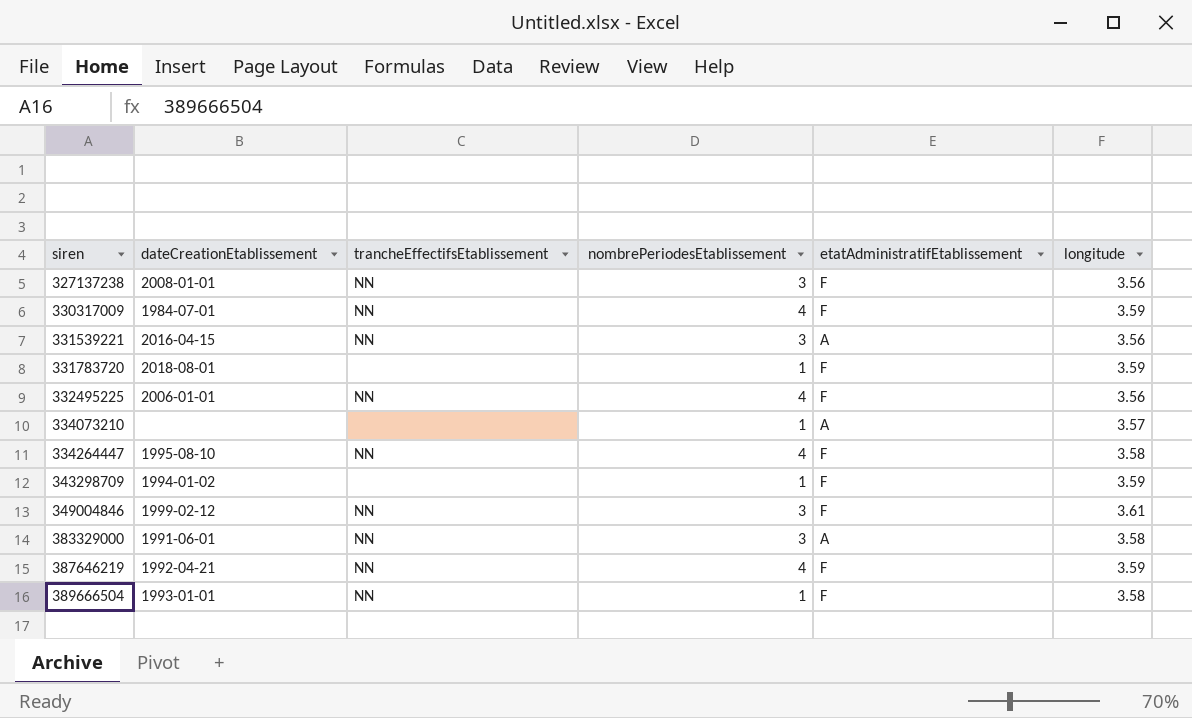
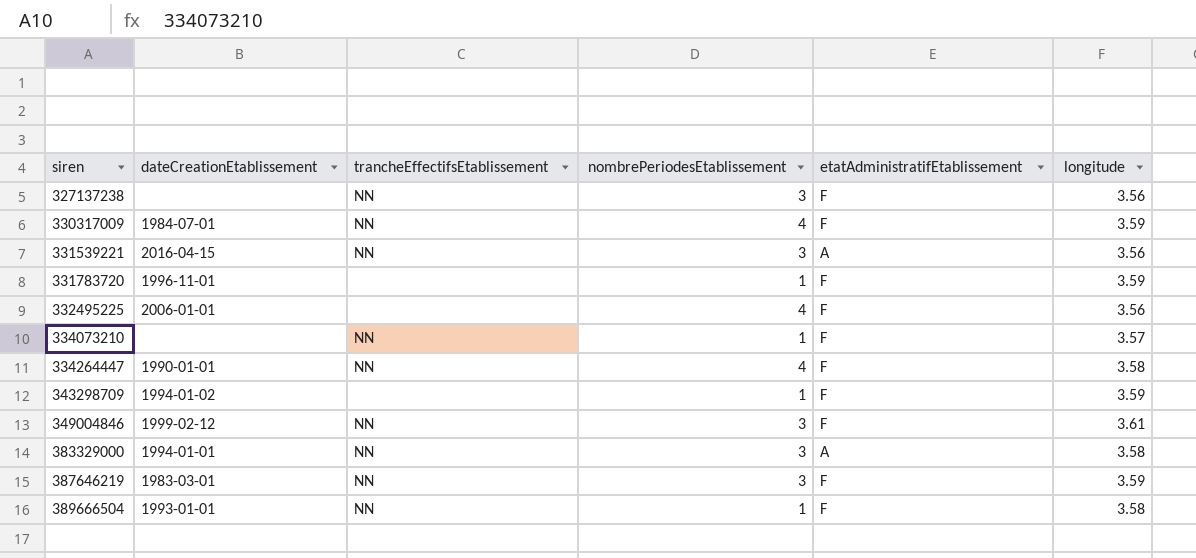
327137238 | dateCreationEtablissement: 2008-01-01 -> none
331783720 | dateCreationEtablissement: 2018-08-01 -> 1996-11-01
332495225 | trancheEffectifsEtablissement: NN -> none
334073210 | trancheEffectifsEtablissement: none -> NN
334073210 | etatAdministratifEtablissement: A -> F
334264447 | dateCreationEtablissement: 1995-08-10 -> 1990-01-01
383329000 | dateCreationEtablissement: 1991-06-01 -> 1994-01-01
387646219 | dateCreationEtablissement: 1992-04-21 -> 1983-03-01
387646219 | nombrePeriodesEtablissement: 4 -> 3

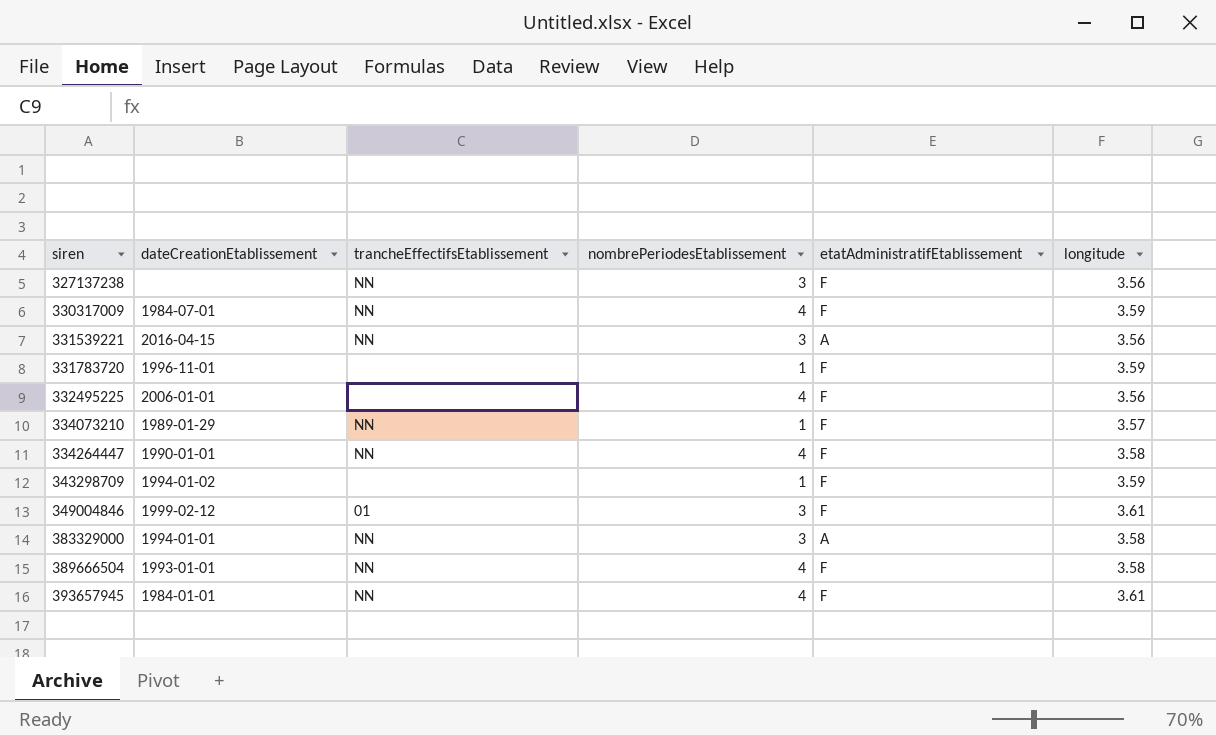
row 387646219: 1983-03-01 | NN | 3 | F | 3.59 -> none
334073210 | dateCreationEtablissement: none -> 1989-01-29
349004846 | trancheEffectifsEtablissement: NN -> 01
389666504 | nombrePeriodesEtablissement: 1 -> 4
row 393657945: none -> 1984-01-01 | NN | 4 | F | 3.61

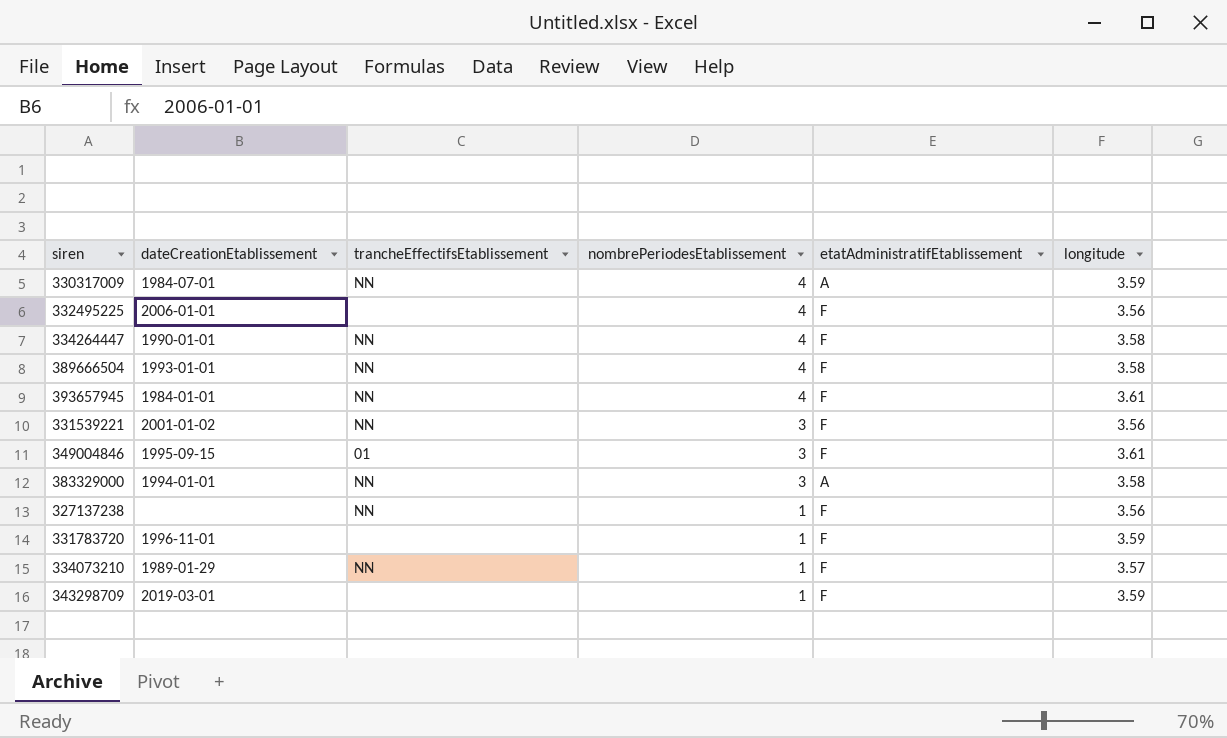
row order: siren ascending -> nombrePeriodesEtablissement descending
330317009 | etatAdministratifEtablissement: F -> A
331539221 | dateCreationEtablissement: 2016-04-15 -> 2001-01-02
331539221 | etatAdministratifEtablissement: A -> F
349004846 | dateCreationEtablissement: 1999-02-12 -> 1995-09-15
327137238 | nombrePeriodesEtablissement: 3 -> 1
343298709 | dateCreationEtablissement: 1994-01-02 -> 2019-03-01

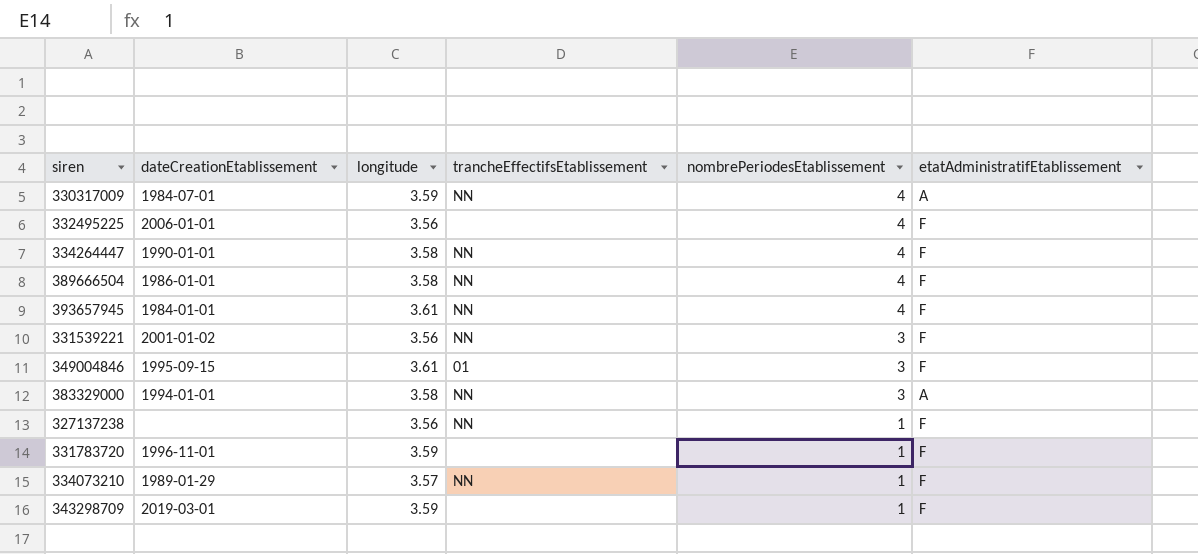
column longitude | position: 6 -> 3
389666504 | dateCreationEtablissement: 1993-01-01 -> 1986-01-01

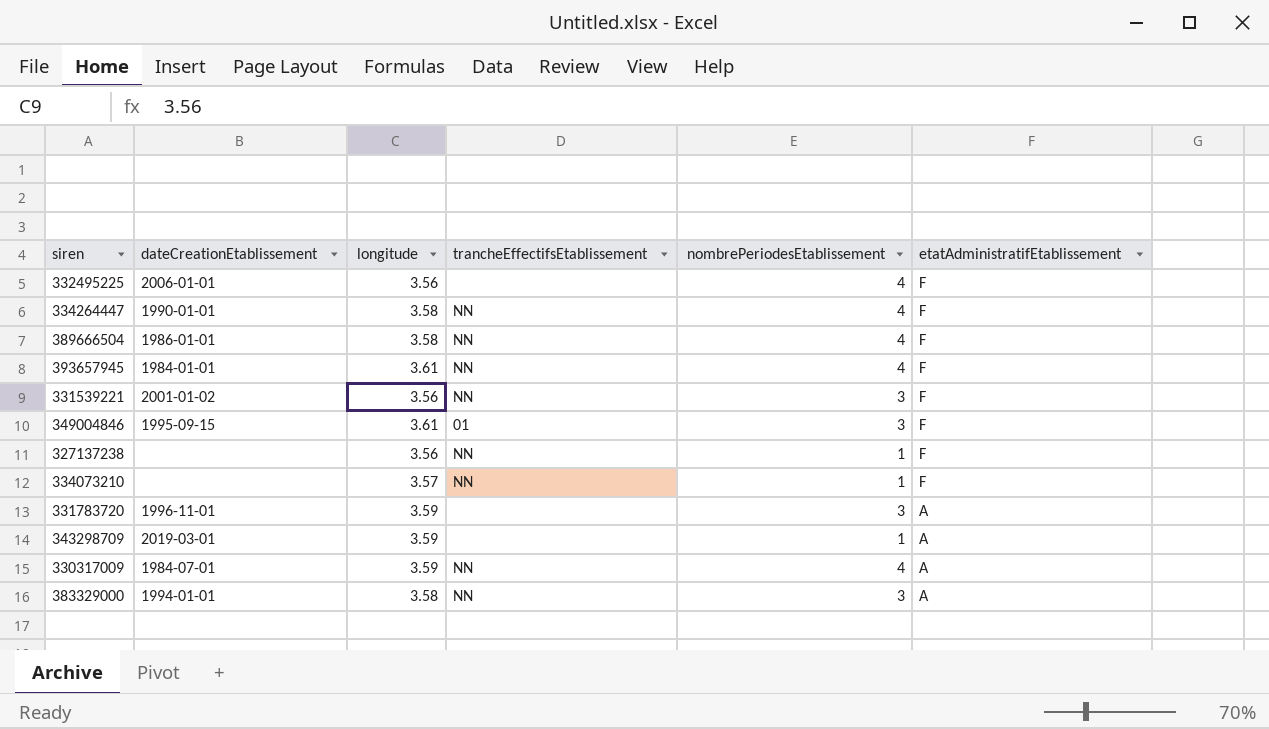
row order: nombrePeriodesEtablissement descending -> etatAdministratifEtablissement descending
334073210 | dateCreationEtablissement: 1989-01-29 -> none
331783720 | nombrePeriodesEtablissement: 1 -> 3
331783720 | etatAdministratifEtablissement: F -> A
343298709 | etatAdministratifEtablissement: F -> A

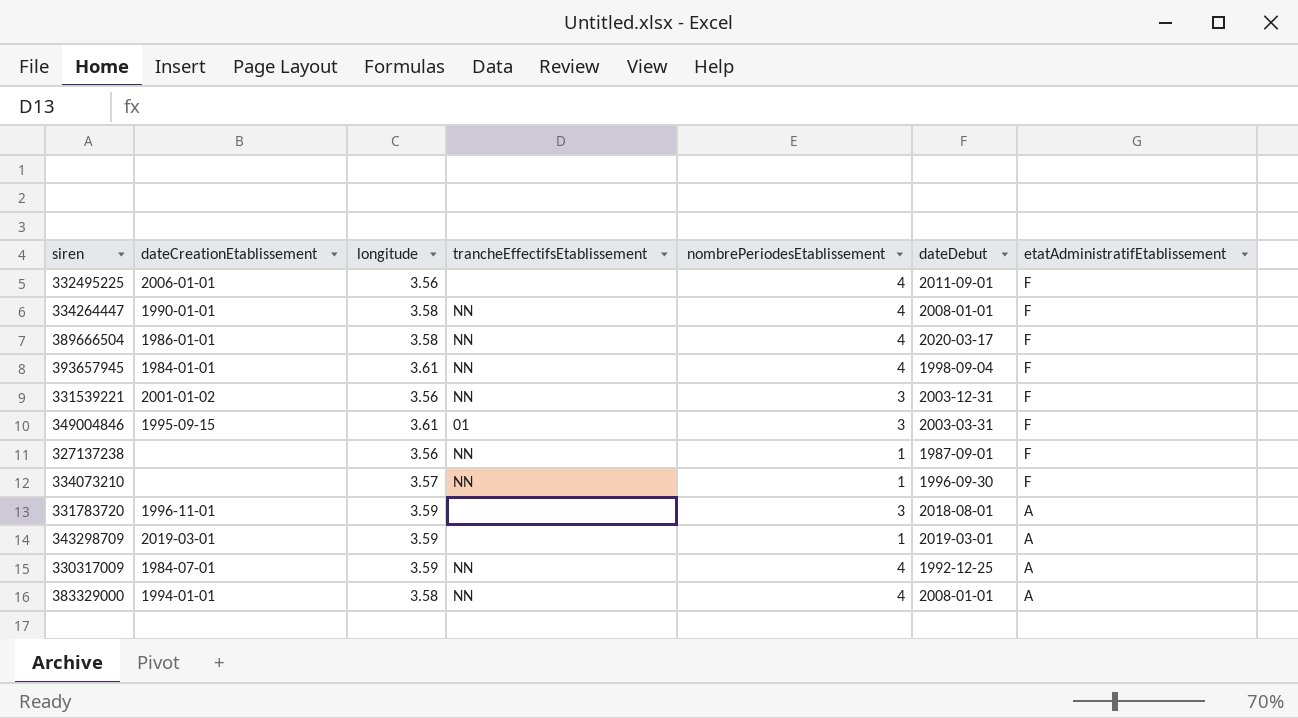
column dateDebut | position: none -> 6
383329000 | nombrePeriodesEtablissement: 3 -> 4

